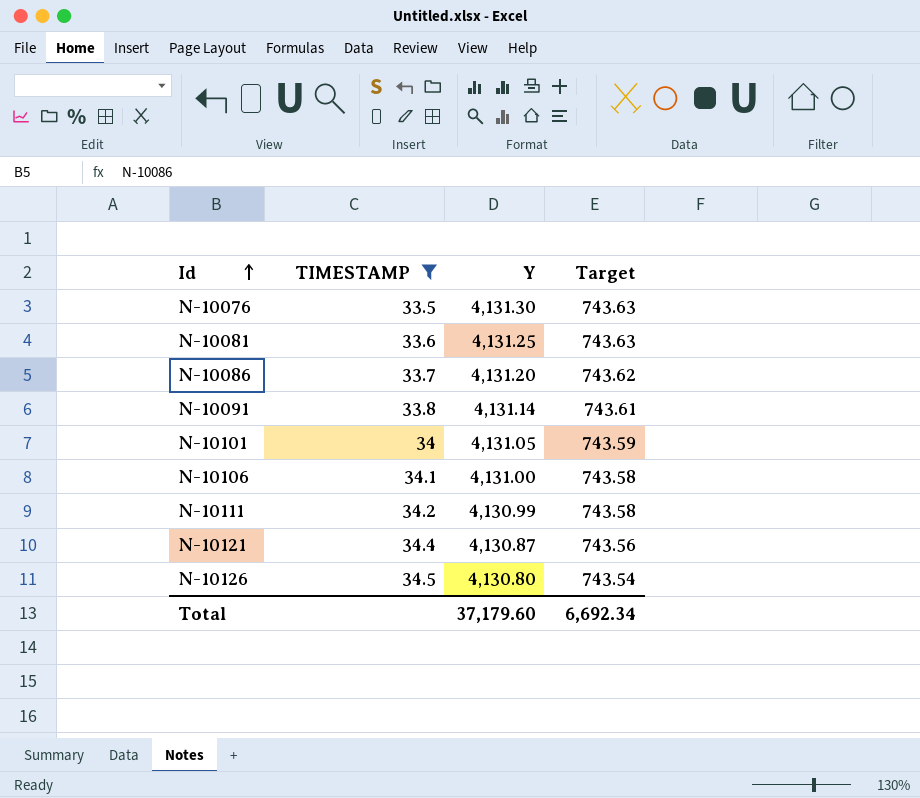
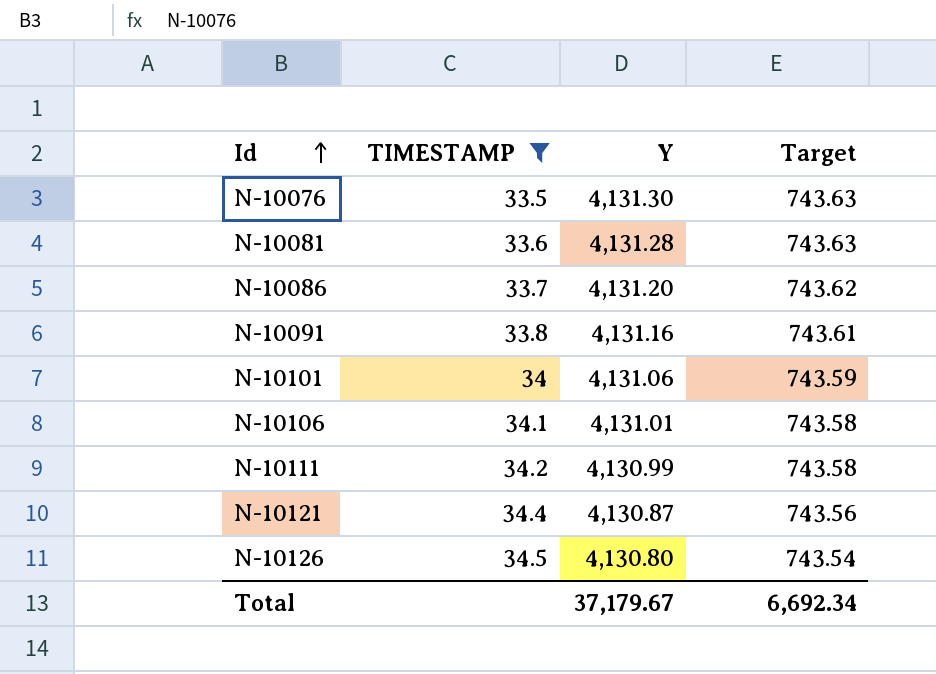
N-10081 | Y: 4,131.25 -> 4,131.28
N-10091 | Y: 4,131.14 -> 4,131.16
N-10101 | Y: 4,131.05 -> 4,131.06
N-10106 | Y: 4,131.00 -> 4,131.01
Total | Y: 37,179.60 -> 37,179.67

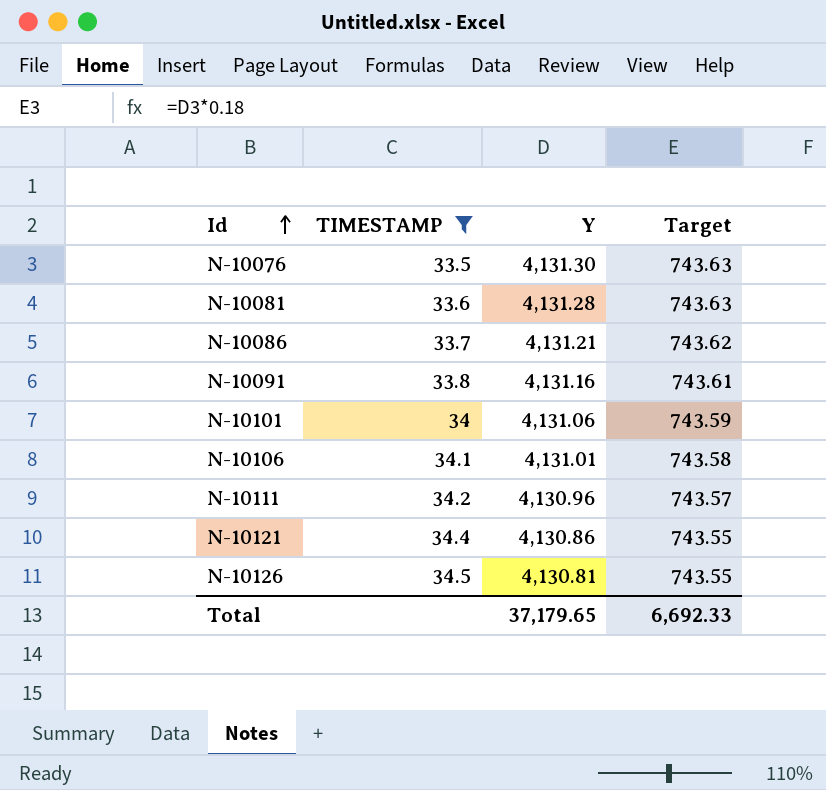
N-10086 | Y: 4,131.20 -> 4,131.21
N-10111 | Y: 4,130.99 -> 4,130.96
N-10111 | Target: 743.58 -> 743.57
N-10121 | Y: 4,130.87 -> 4,130.86
N-10121 | Target: 743.56 -> 743.55
N-10126 | Y: 4,130.80 -> 4,130.81
N-10126 | Target: 743.54 -> 743.55
Total | Y: 37,179.67 -> 37,179.65
Total | Target: 6,692.34 -> 6,692.33

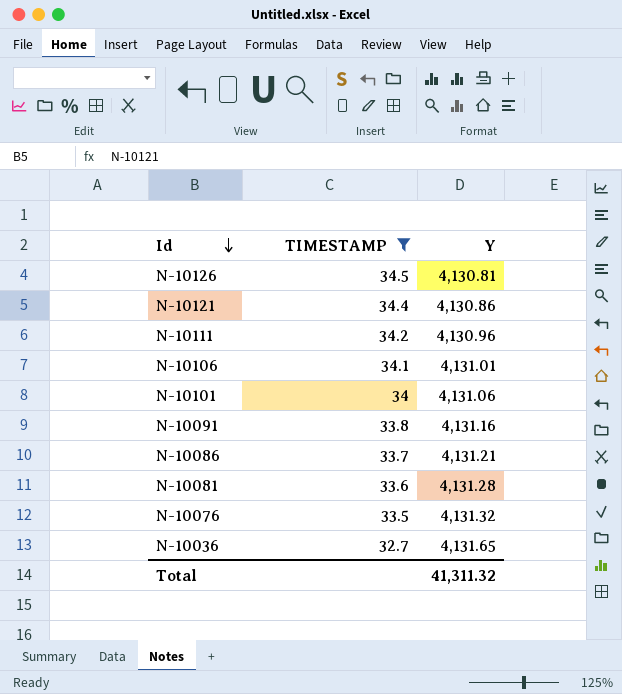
row order: Id ascending -> Id descending
column Target | formula: [Y] * 0.18 -> none
N-10076 | Y: 4,131.30 -> 4,131.32
row N-10036: none -> 32.7 | 4,131.65
Total | Y: 37,179.65 -> 41,311.32

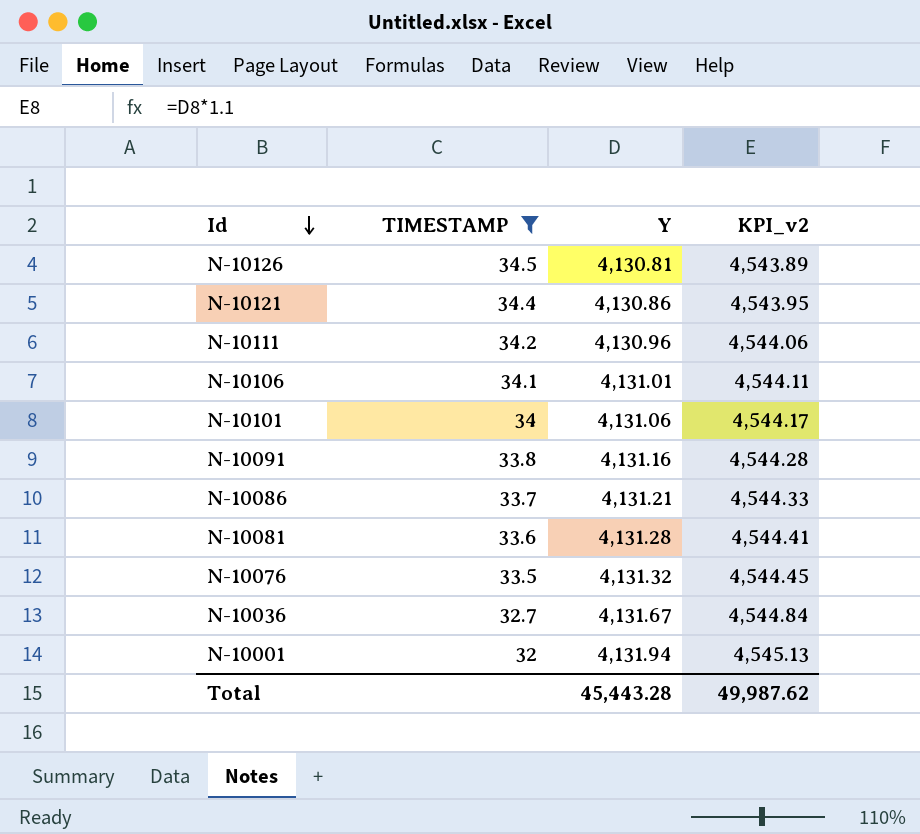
column KPI_v2 | formula: none -> [Y] * 1.1
N-10036 | Y: 4,131.65 -> 4,131.67
row N-10001: none -> 32 | 4,131.94 | 4,545.13
Total | Y: 41,311.32 -> 45,443.28

